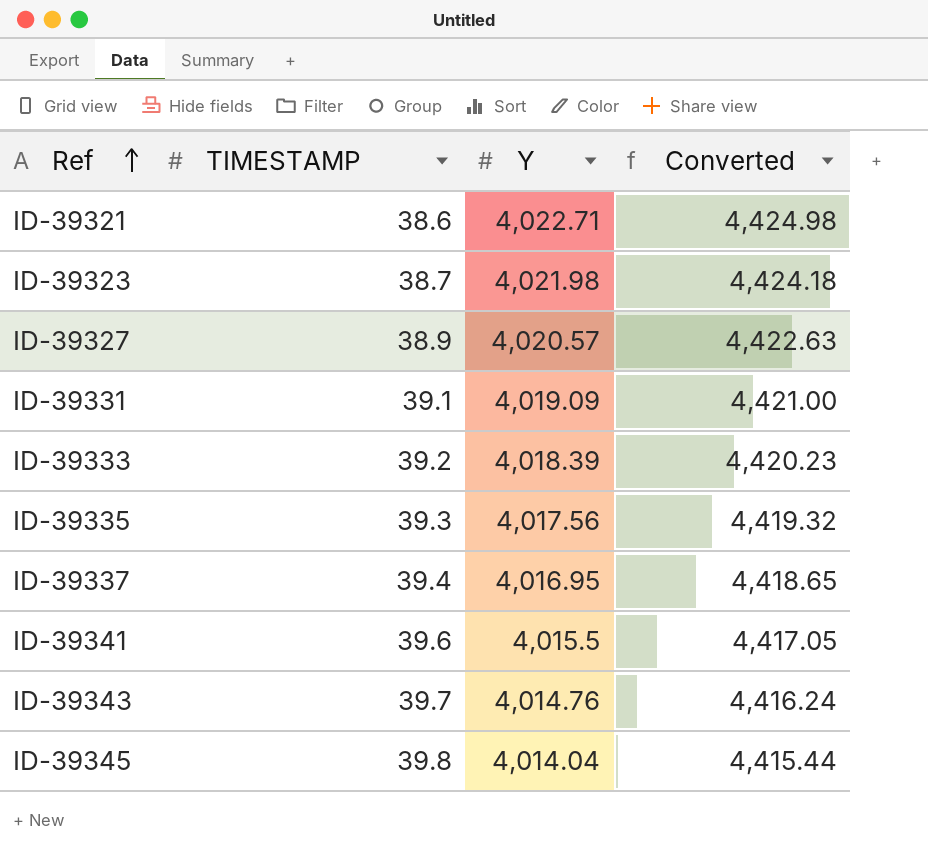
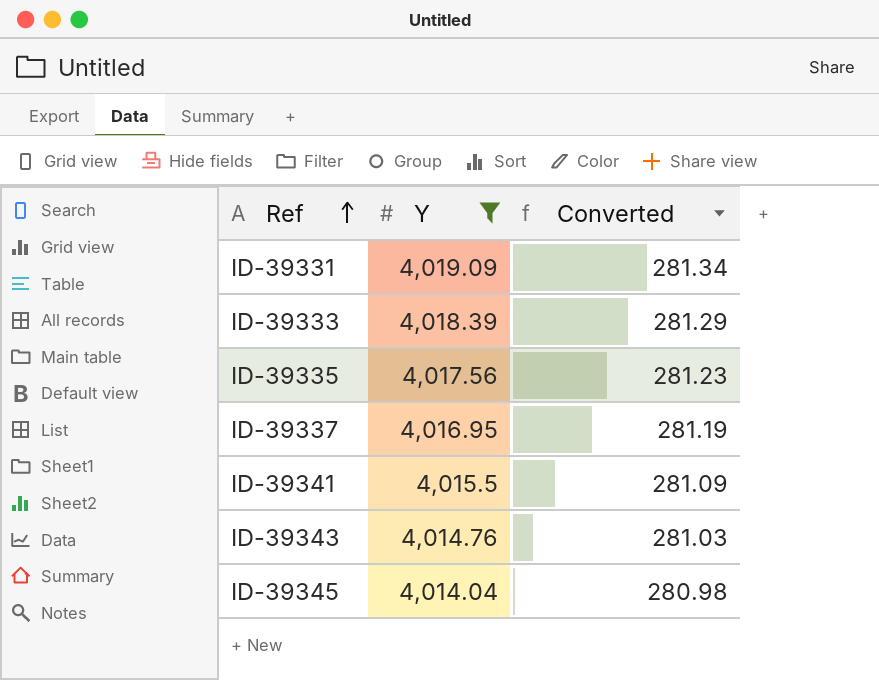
filter: none -> Y <= 4,019.09
column TIMESTAMP | position: 2 -> none
column Converted | formula: [Y] * 1.1 -> [Y] * 0.07

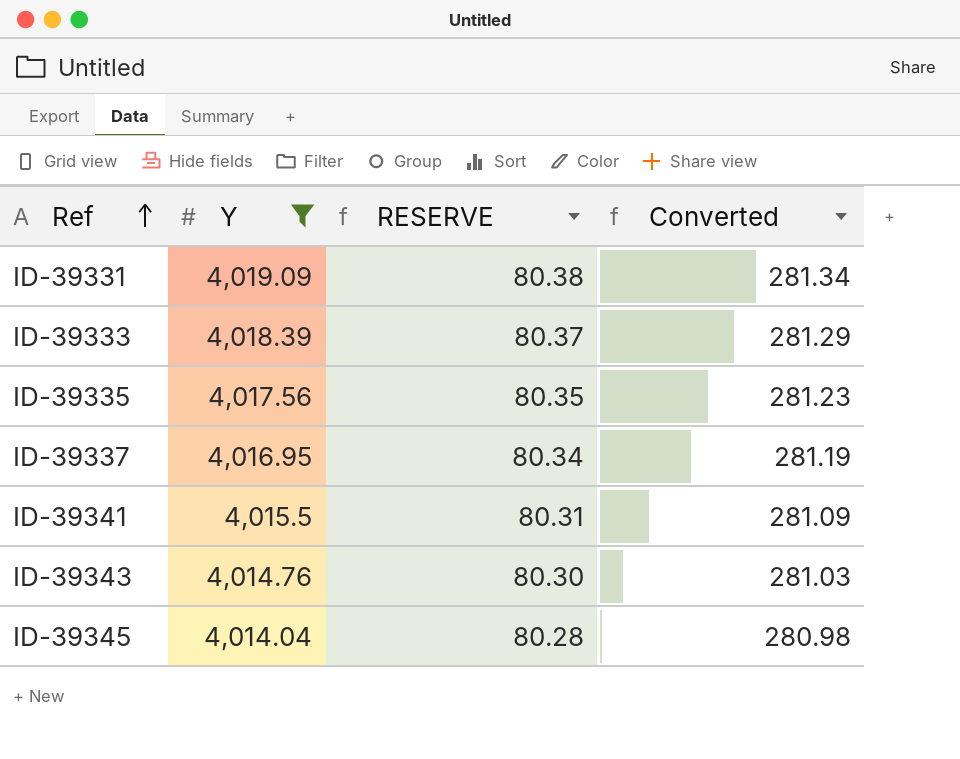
column RESERVE | formula: none -> [Y] * 0.02

